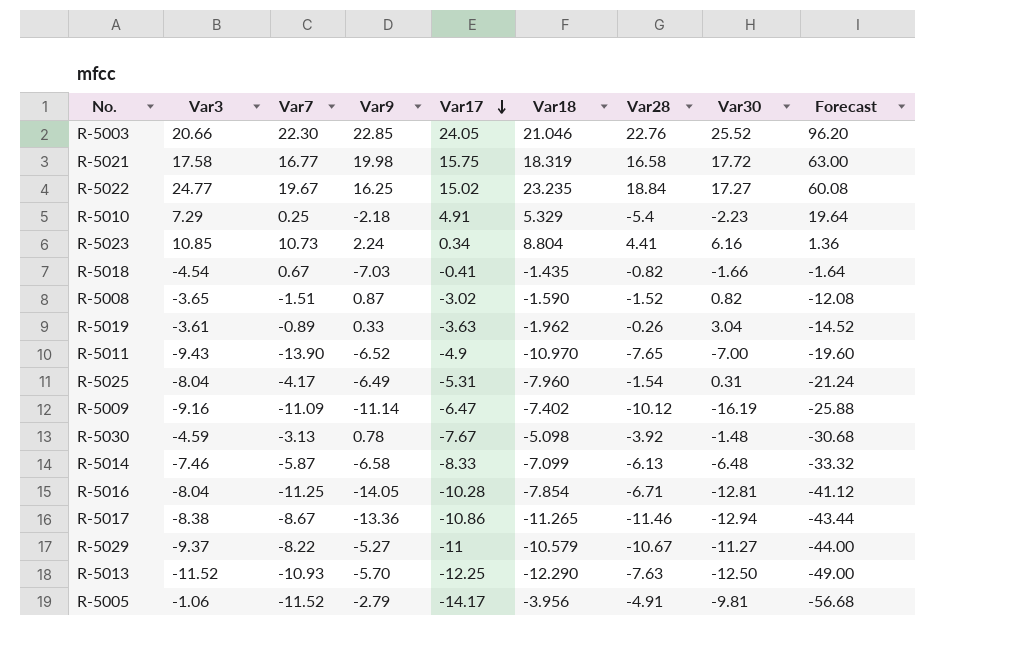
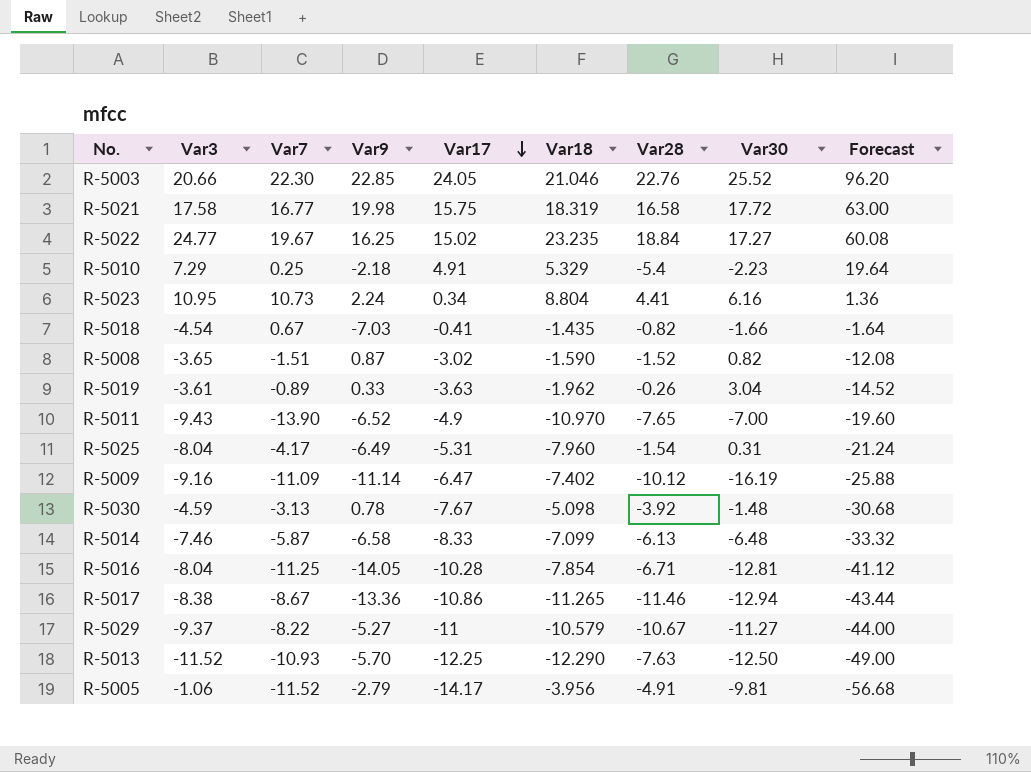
R-5023 | Var3: 10.85 -> 10.95

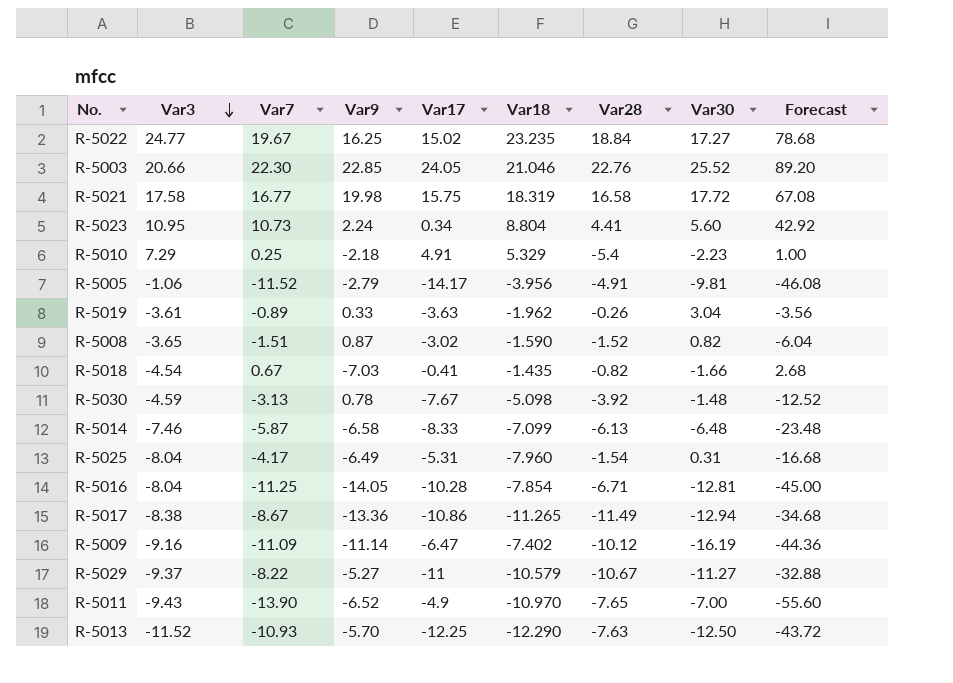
row order: Var17 descending -> Var3 descending
column Forecast | formula: [Var17] * 4 -> [Var7] * 4
R-5023 | Var30: 6.16 -> 5.60
R-5017 | Var28: -11.46 -> -11.49

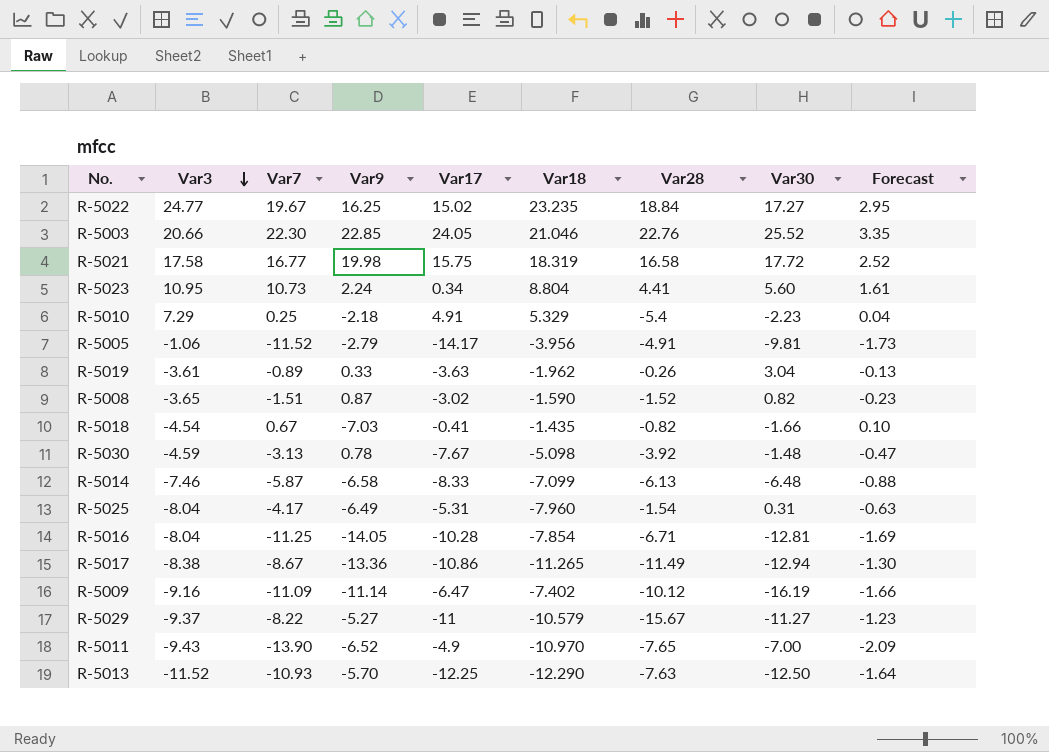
column Forecast | formula: [Var7] * 4 -> [Var7] * 0.15
R-5029 | Var28: -10.67 -> -15.67

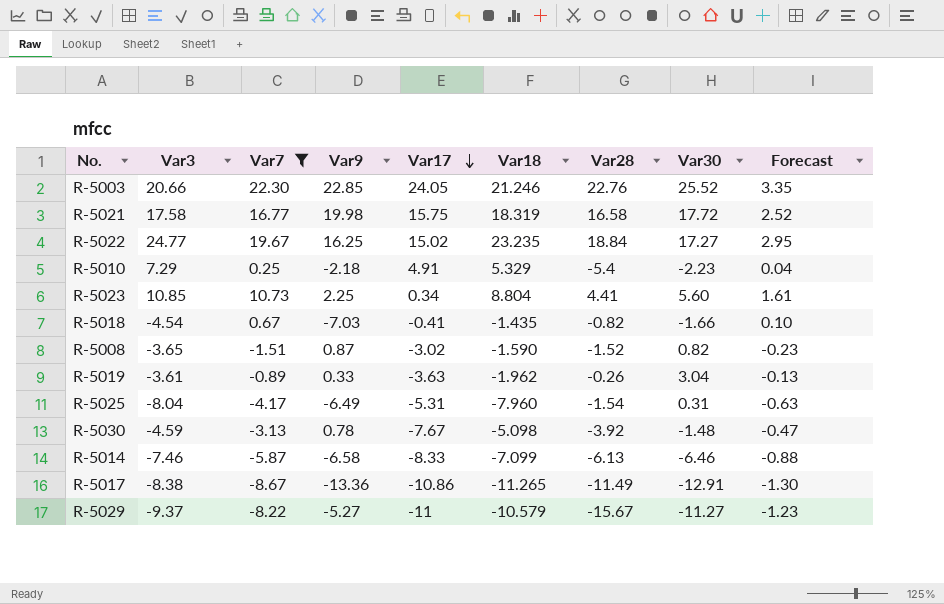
filter: none -> Var7 >= -8.67
row order: Var3 descending -> Var17 descending
R-5003 | Var18: 21.046 -> 21.246
R-5023 | Var3: 10.95 -> 10.85
R-5023 | Var9: 2.24 -> 2.25
R-5014 | Var30: -6.48 -> -6.46
R-5017 | Var30: -12.94 -> -12.91

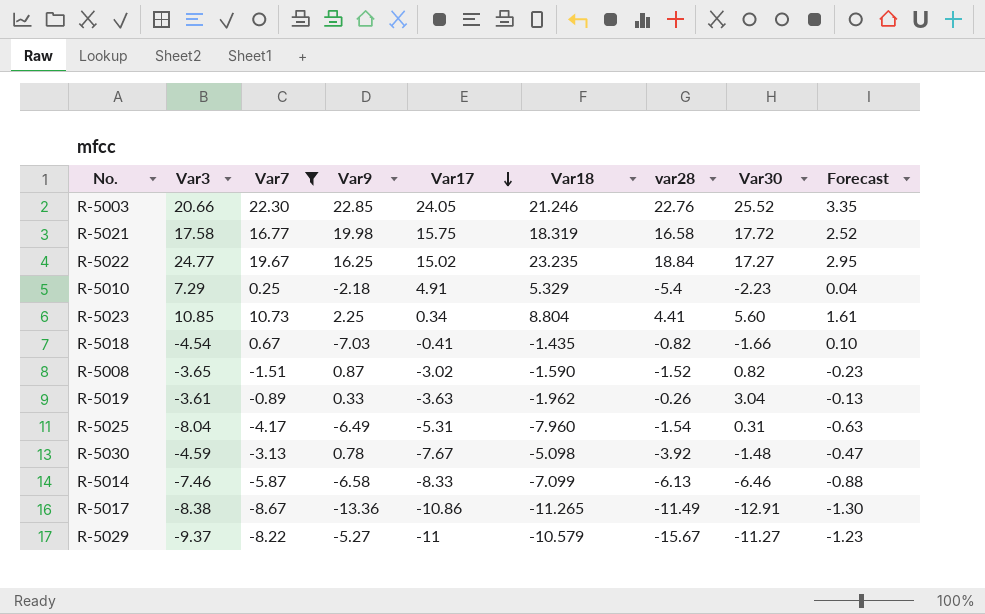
column name: Var28 -> var28

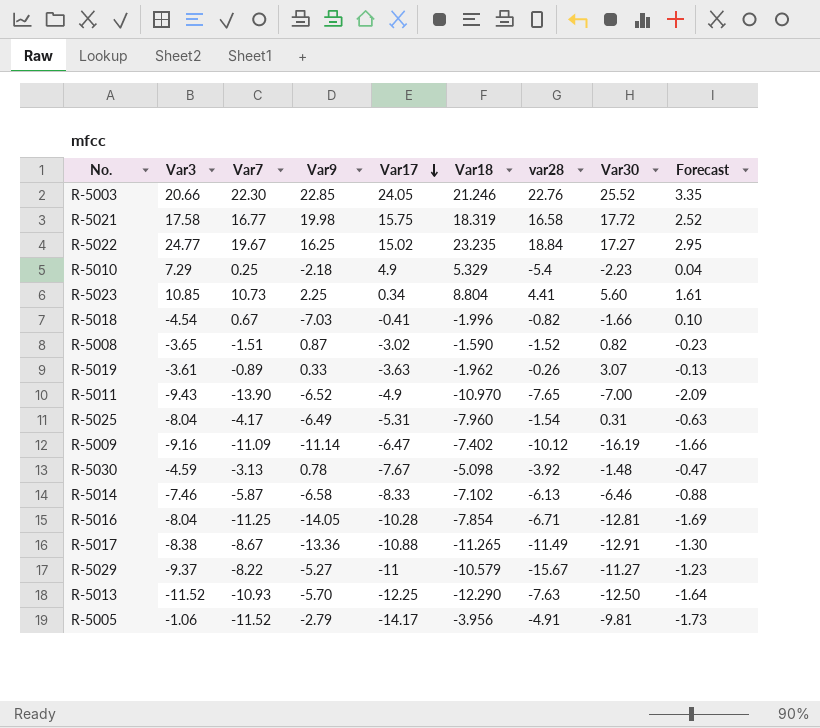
filter: Var7 >= -8.67 -> none
R-5010 | Var17: 4.91 -> 4.9
R-5018 | Var18: -1.435 -> -1.996
R-5019 | Var30: 3.04 -> 3.07
R-5014 | Var18: -7.099 -> -7.102
R-5017 | Var17: -10.86 -> -10.88

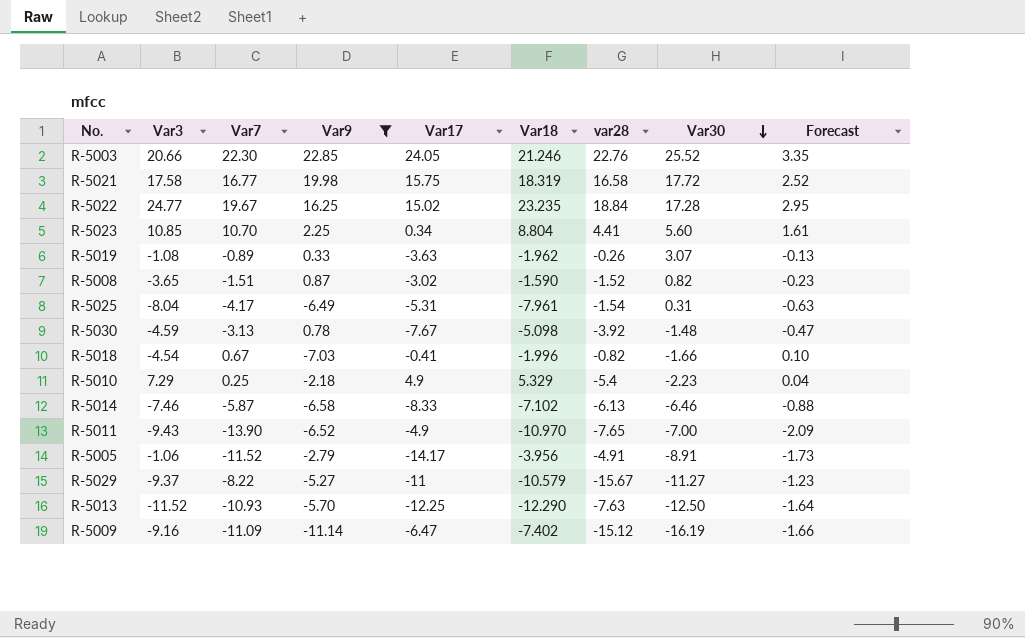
filter: none -> Var9 >= -11.14
row order: Var17 descending -> Var30 descending
R-5022 | Var30: 17.27 -> 17.28
R-5023 | Var7: 10.73 -> 10.70
R-5019 | Var3: -3.61 -> -1.08
R-5025 | Var18: -7.960 -> -7.961
R-5005 | Var30: -9.81 -> -8.91
R-5009 | var28: -10.12 -> -15.12

